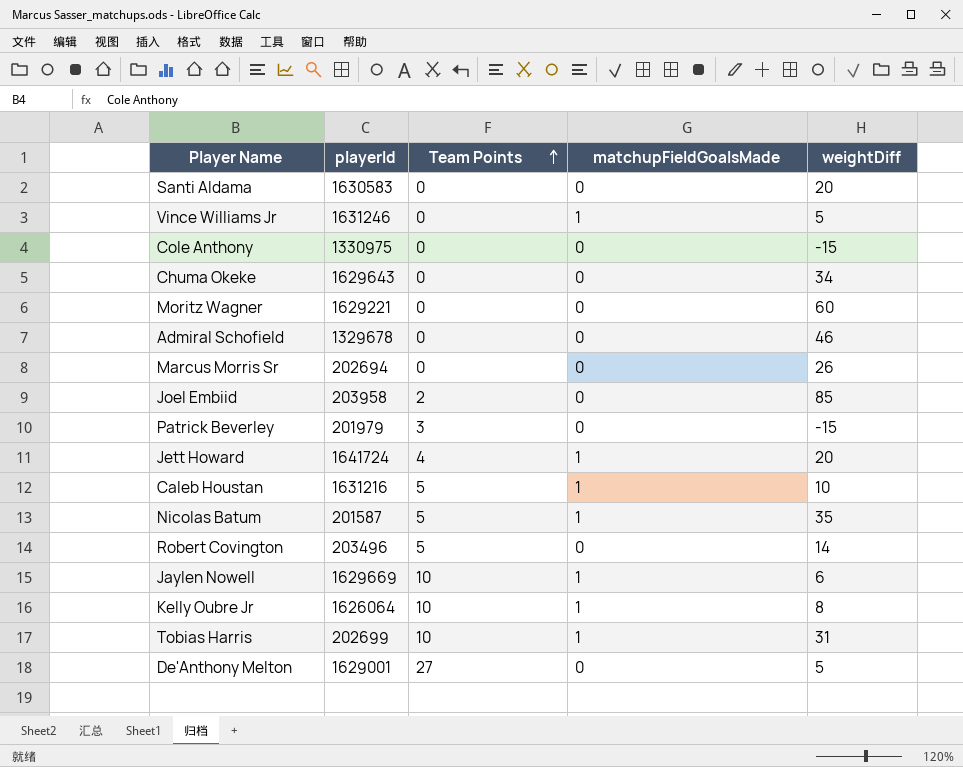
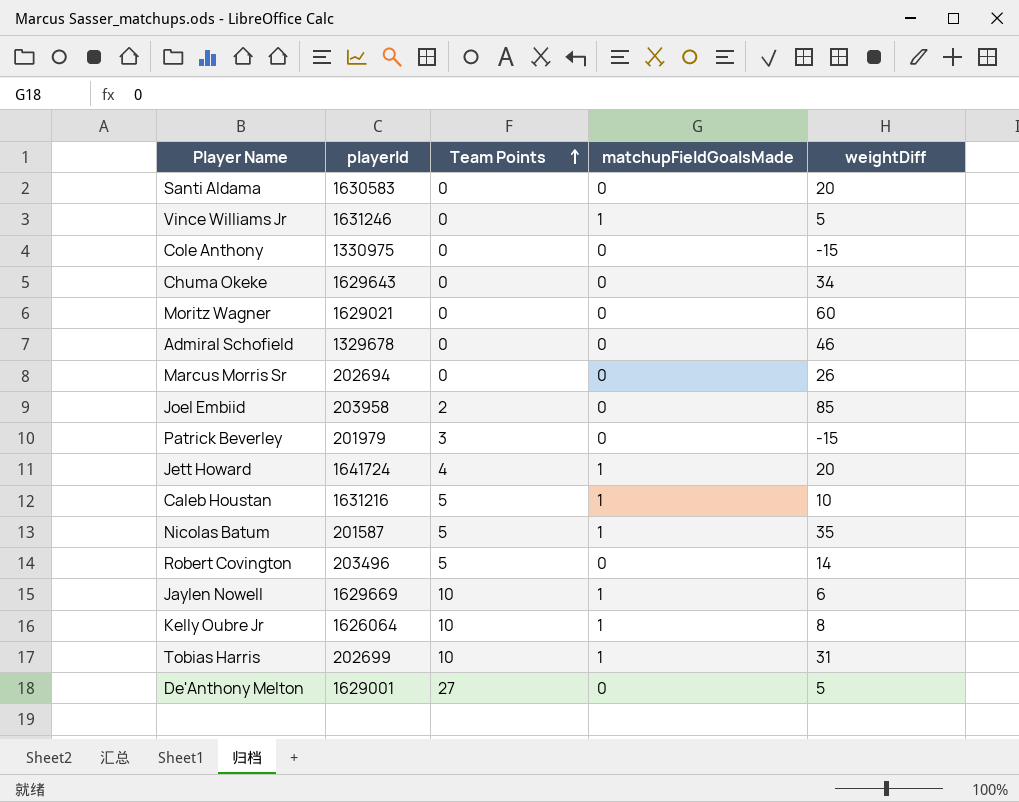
Moritz Wagner | playerId: 1629221 -> 1629021

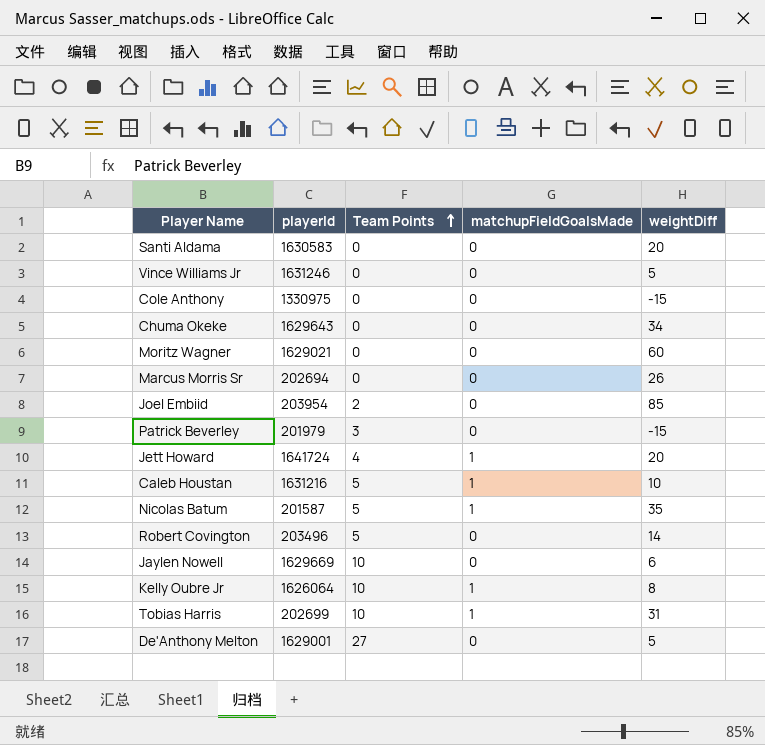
row Admiral Schofield: 1329678 | 0 | 0 | 46 -> none
Vince Williams Jr | matchupFieldGoalsMade: 1 -> 0
Joel Embiid | playerId: 203958 -> 203954
Jaylen Nowell | matchupFieldGoalsMade: 1 -> 0

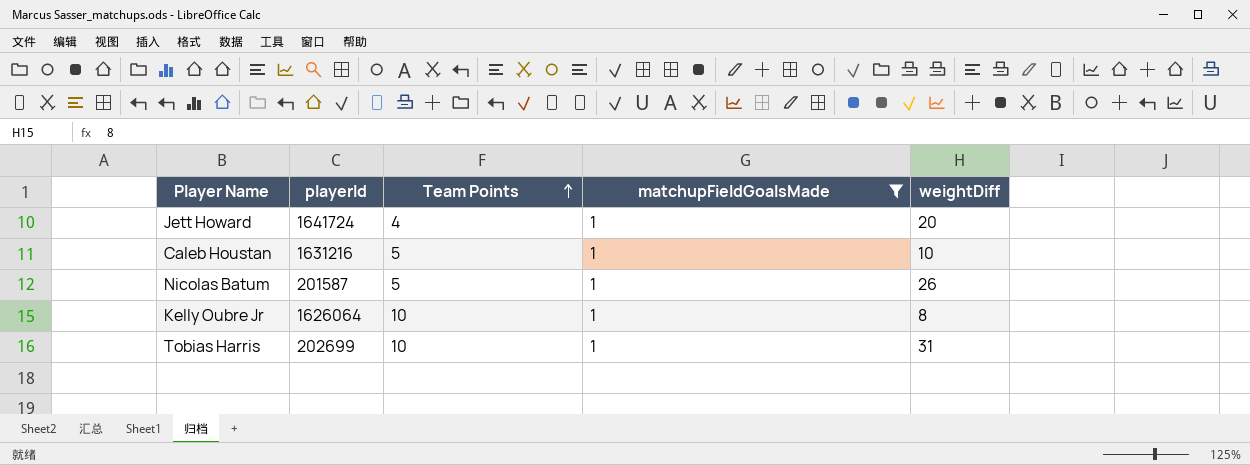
filter: none -> matchupFieldGoalsMade = 1
Nicolas Batum | weightDiff: 35 -> 26

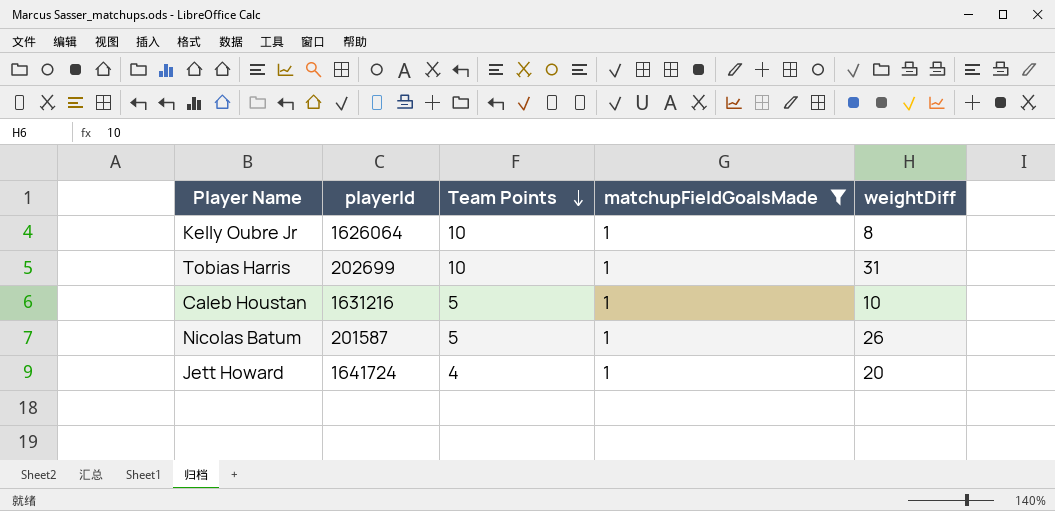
row order: Team Points ascending -> Team Points descending

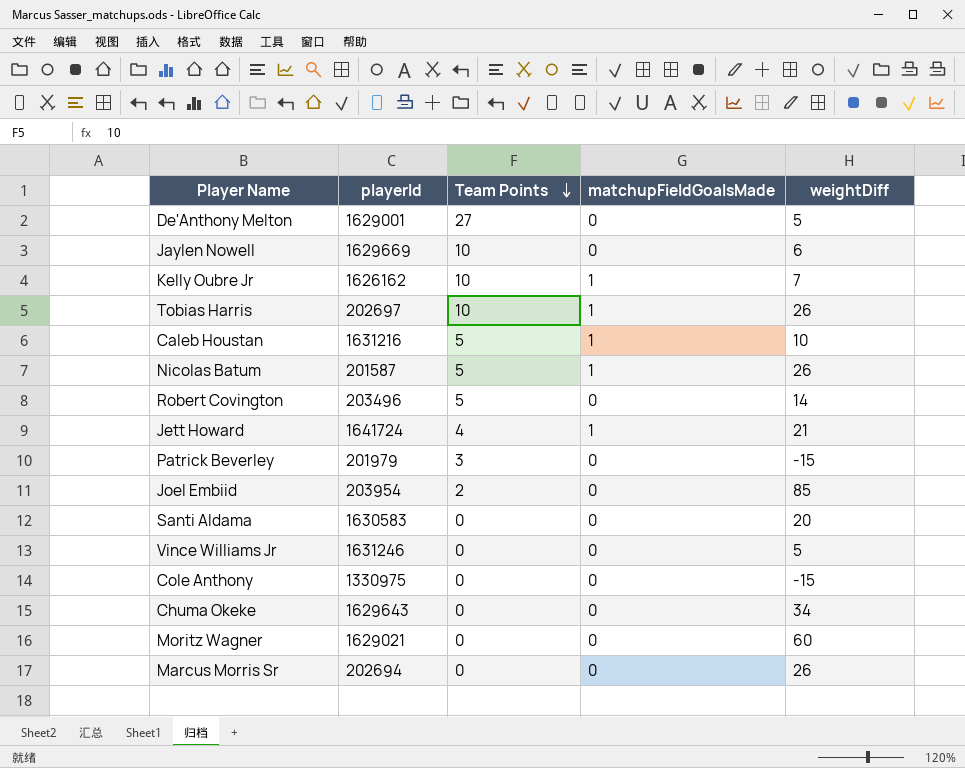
filter: matchupFieldGoalsMade = 1 -> none
Kelly Oubre Jr | playerId: 1626064 -> 1626162
Kelly Oubre Jr | weightDiff: 8 -> 7
Tobias Harris | playerId: 202699 -> 202697
Tobias Harris | weightDiff: 31 -> 26
Jett Howard | weightDiff: 20 -> 21

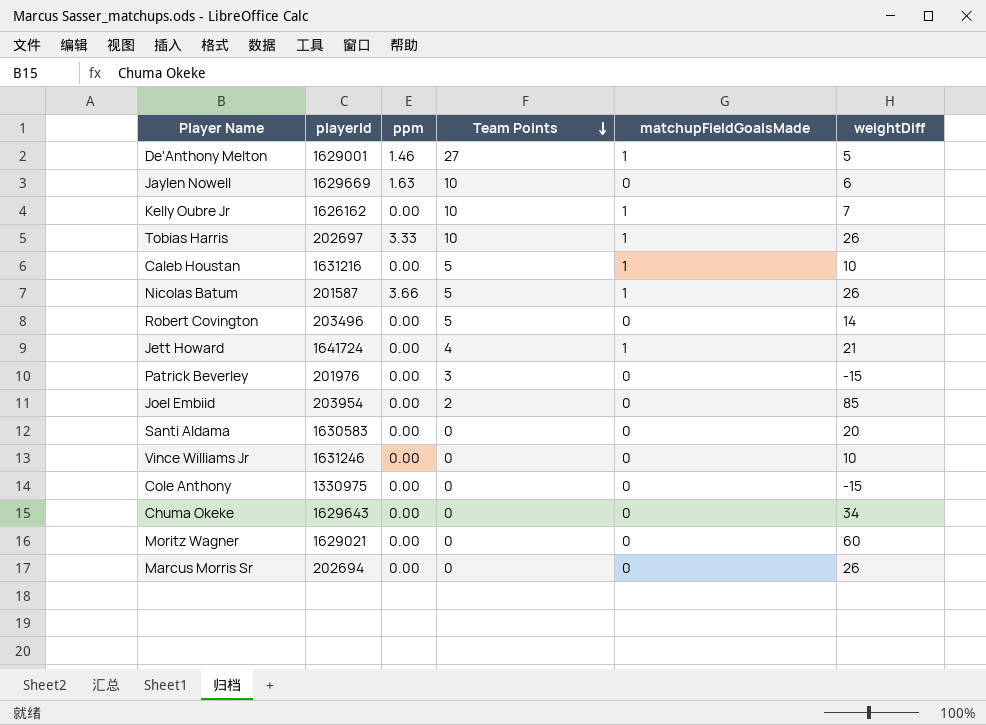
column ppm | position: none -> 3
De'Anthony Melton | matchupFieldGoalsMade: 0 -> 1
Patrick Beverley | playerId: 201979 -> 201976
Vince Williams Jr | weightDiff: 5 -> 10

